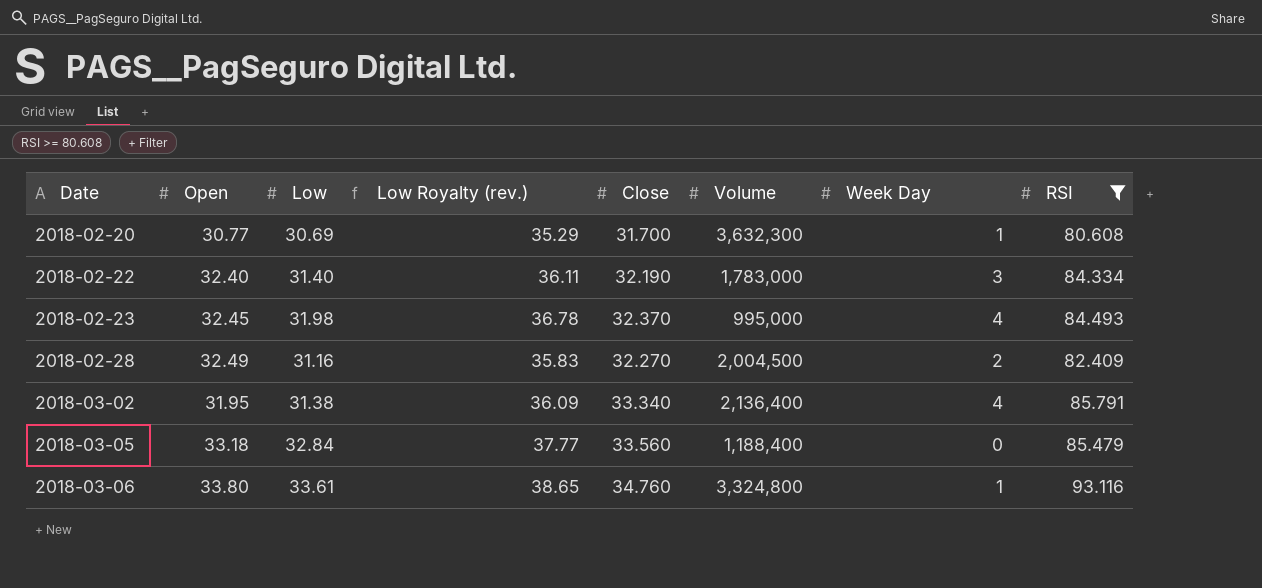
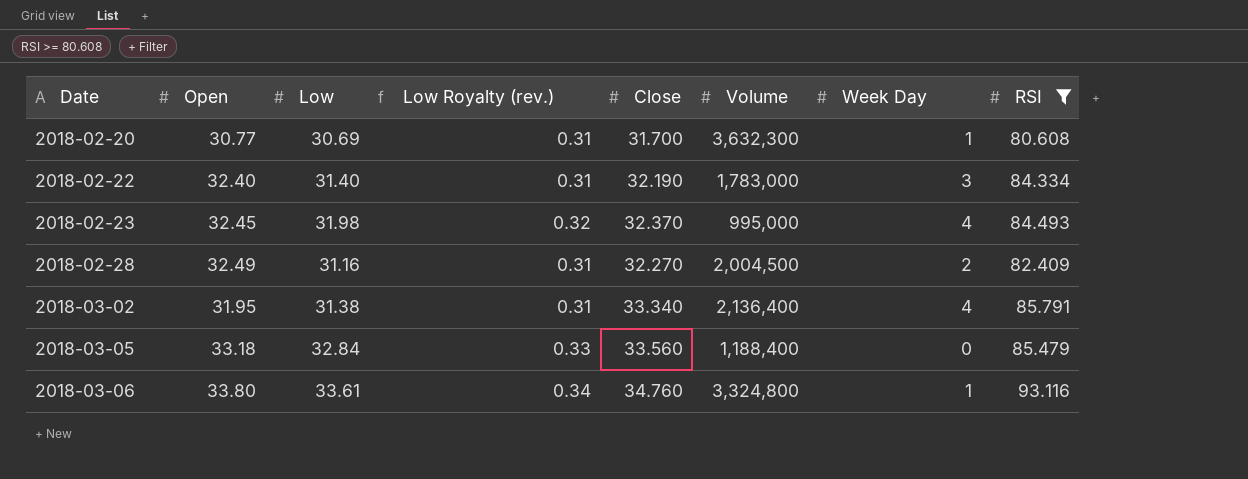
column Low Royalty (rev.) | formula: [Low] * 1.15 -> [Low] * 0.01

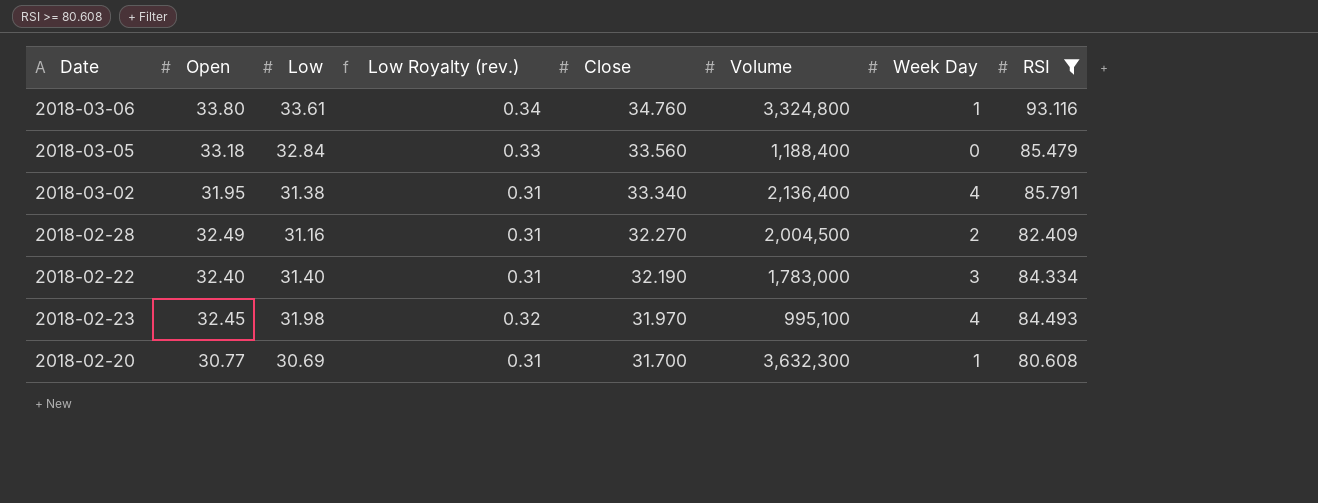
row order: Date ascending -> Close descending
2018-02-23 | Close: 32.370 -> 31.970
2018-02-23 | Volume: 995,000 -> 995,100

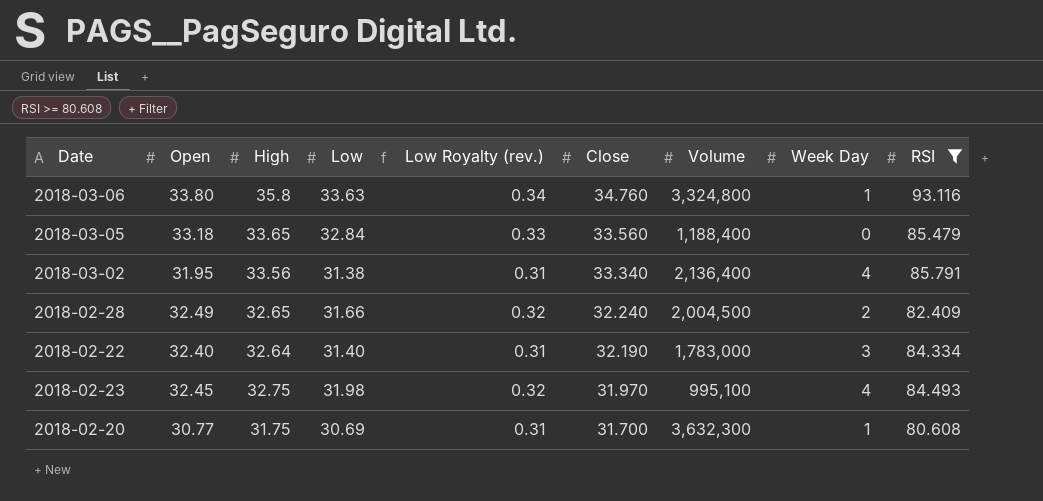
column High | position: none -> 3
2018-03-06 | Low: 33.61 -> 33.63
2018-02-28 | Low: 31.16 -> 31.66
2018-02-28 | Low Royalty (rev.): 0.31 -> 0.32
2018-02-28 | Close: 32.270 -> 32.240

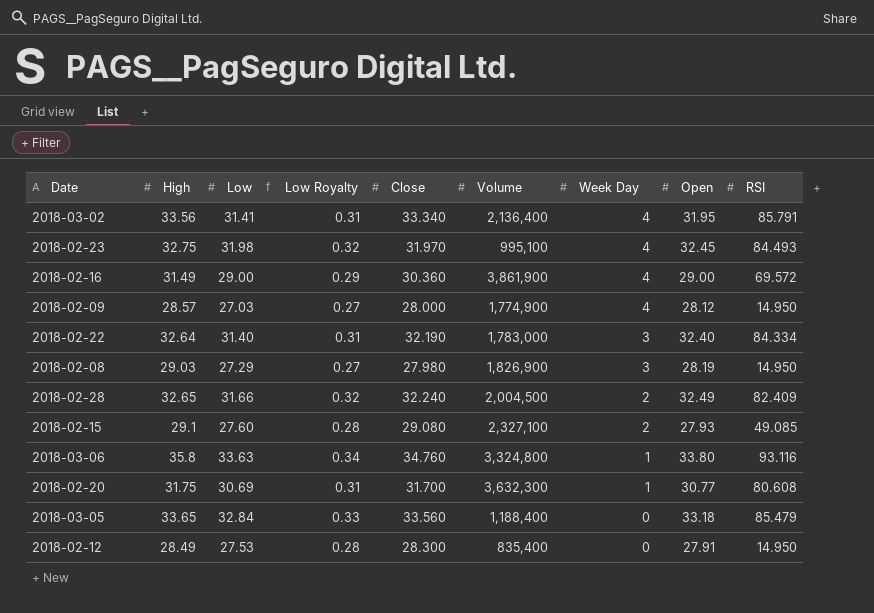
filter: RSI >= 80.608 -> none
row order: Close descending -> Week Day descending
column name: Low Royalty (rev.) -> Low Royalty
column Open | position: 2 -> 8
2018-03-02 | Low: 31.38 -> 31.41

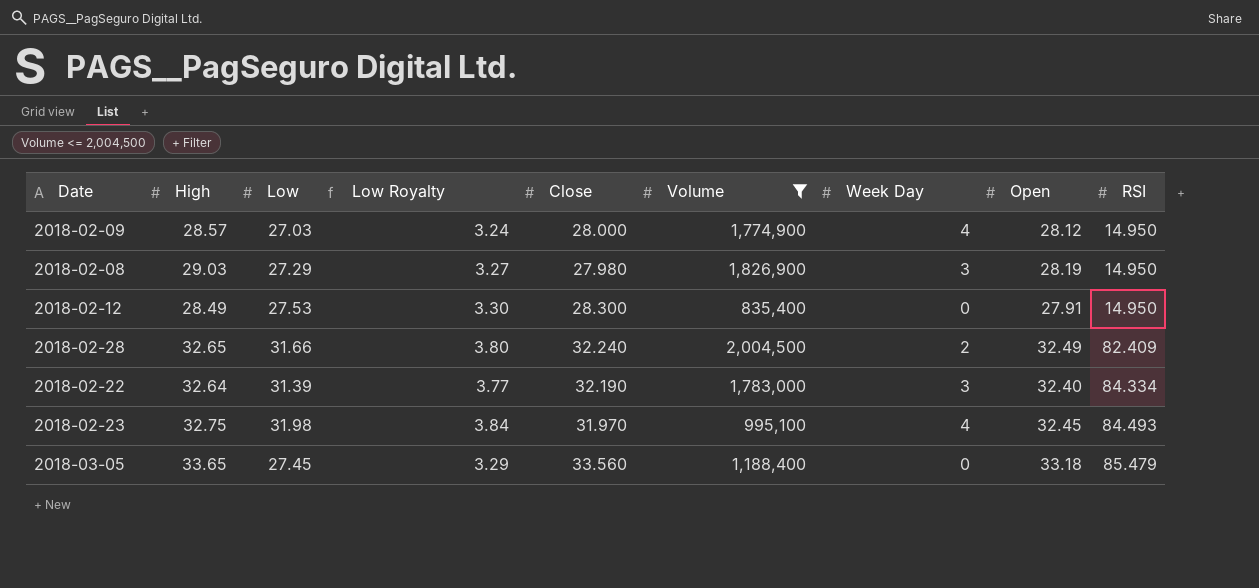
filter: none -> Volume <= 2,004,500
row order: Week Day descending -> RSI ascending
column Low Royalty | formula: [Low] * 0.01 -> [Low] * 0.12
2018-02-22 | Low: 31.40 -> 31.39
2018-03-05 | Low: 32.84 -> 27.45

